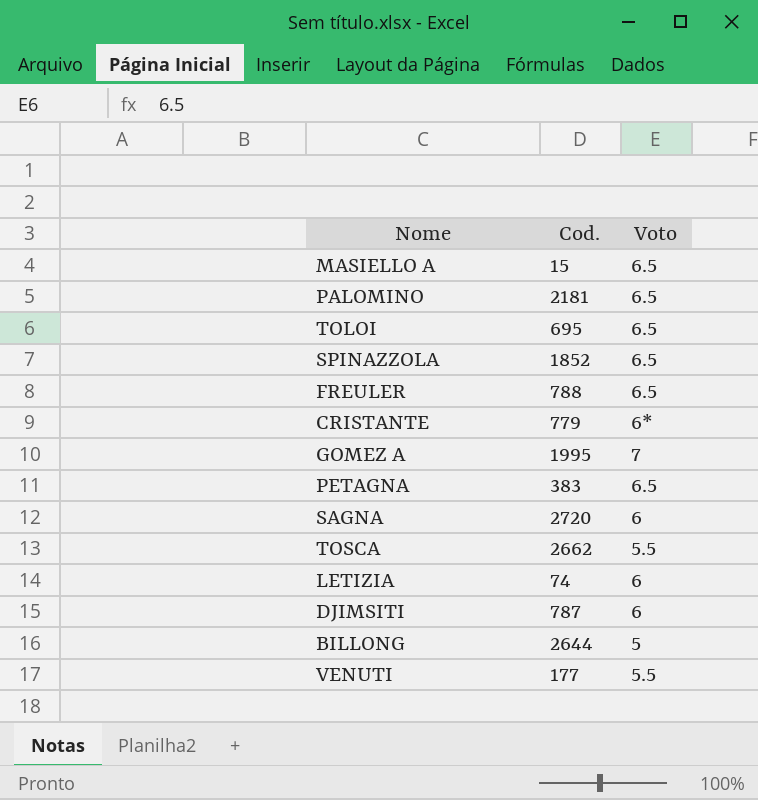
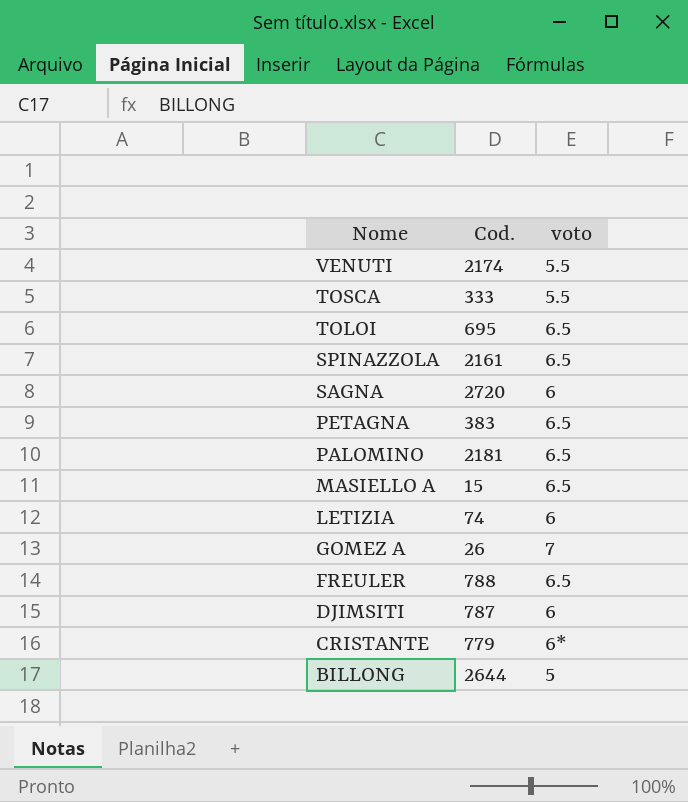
row order: none -> Nome descending
column name: Voto -> voto
VENUTI | Cod.: 177 -> 2174
TOSCA | Cod.: 2662 -> 333
SPINAZZOLA | Cod.: 1852 -> 2161
GOMEZ A | Cod.: 1995 -> 26

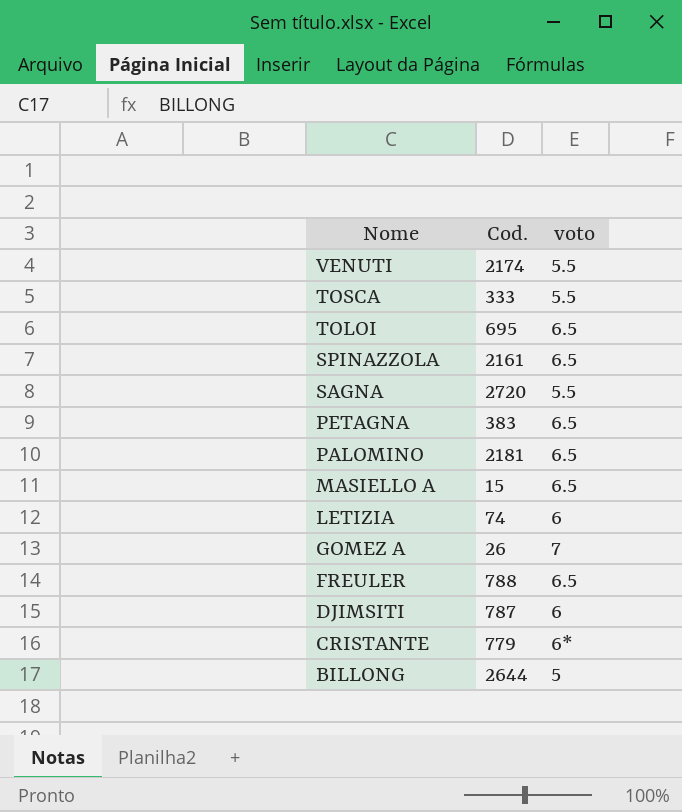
SAGNA | voto: 6 -> 5.5

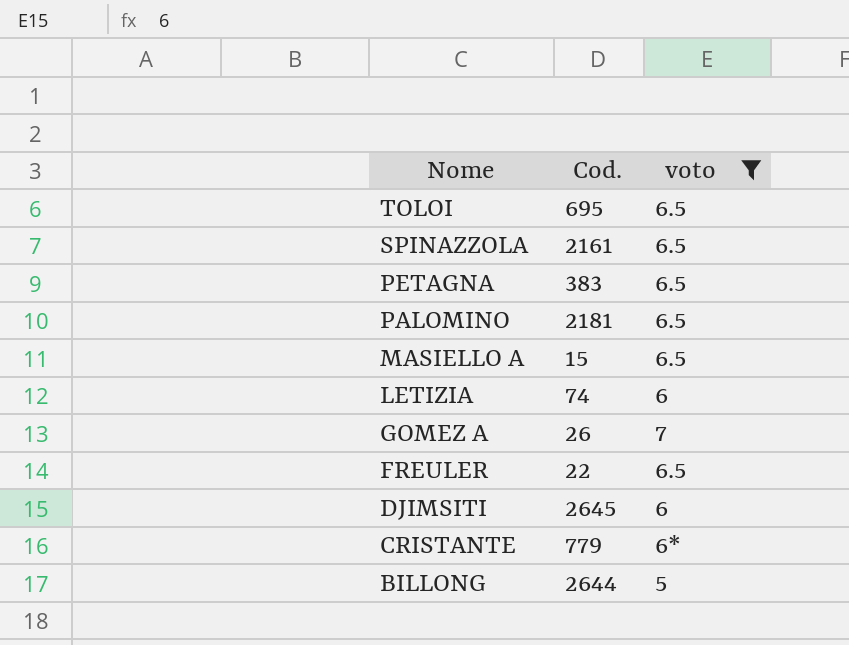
filter: none -> voto != 5.5
FREULER | Cod.: 788 -> 22
DJIMSITI | Cod.: 787 -> 2645

